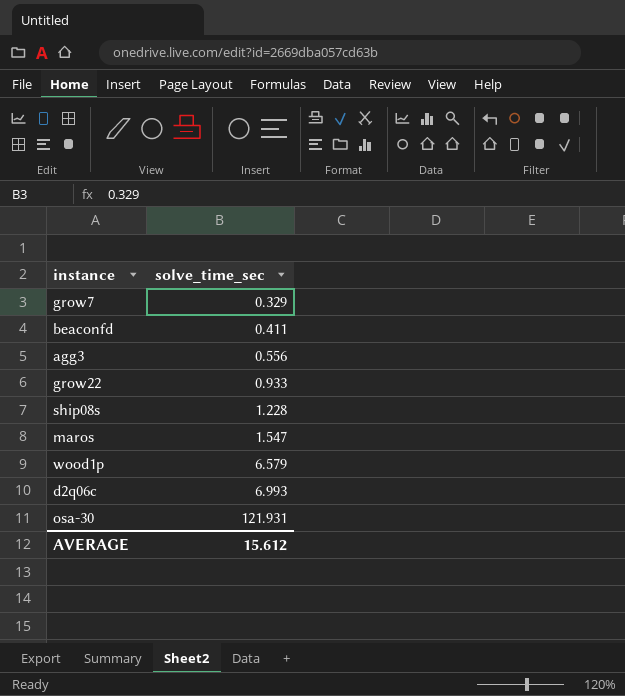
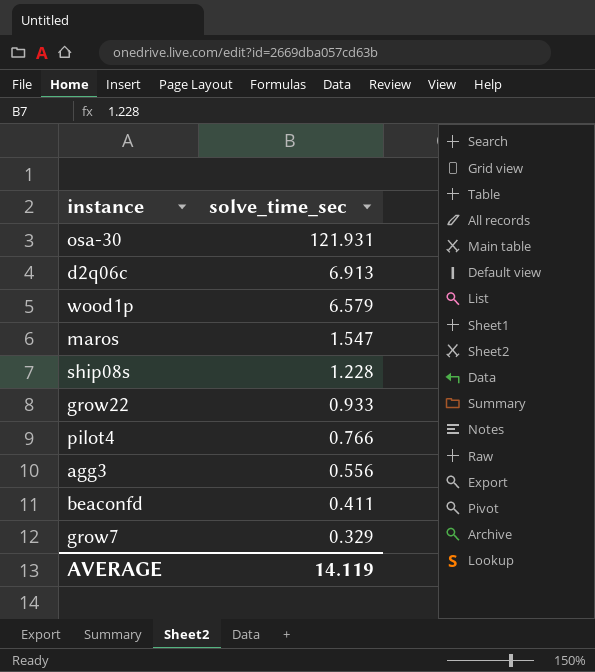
row order: solve_time_sec ascending -> solve_time_sec descending
d2q06c | solve_time_sec: 6.993 -> 6.913
row pilot4: none -> 0.766
AVERAGE | solve_time_sec: 15.612 -> 14.119

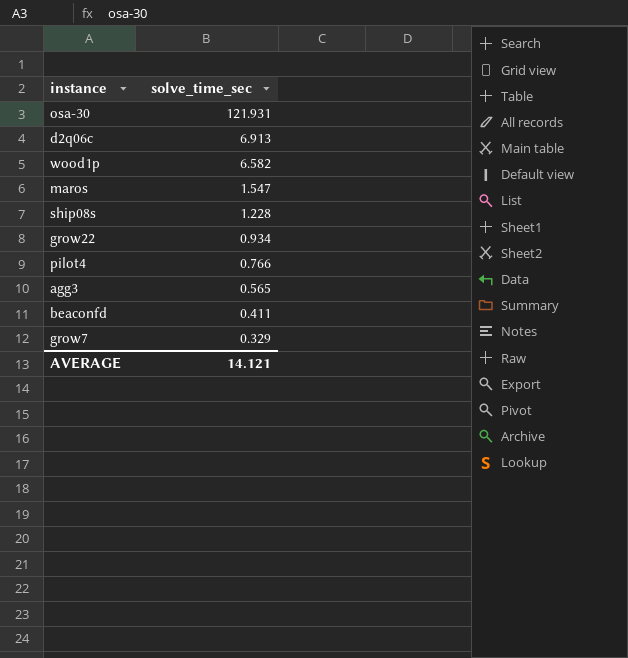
wood1p | solve_time_sec: 6.579 -> 6.582
grow22 | solve_time_sec: 0.933 -> 0.934
agg3 | solve_time_sec: 0.556 -> 0.565
AVERAGE | solve_time_sec: 14.119 -> 14.121

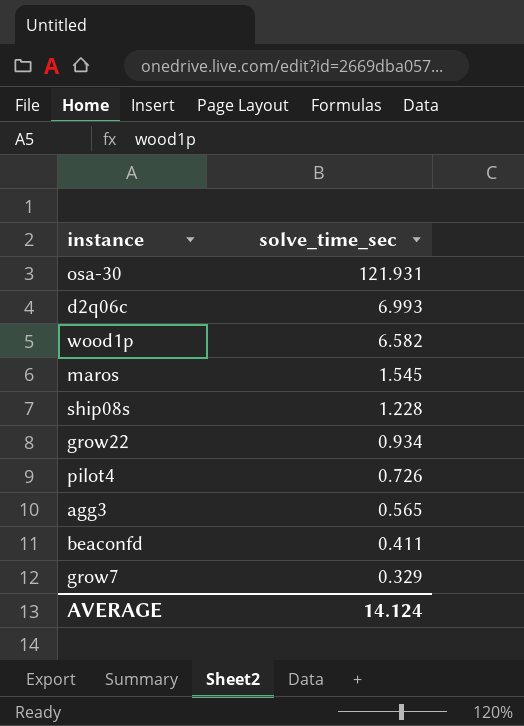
d2q06c | solve_time_sec: 6.913 -> 6.993
maros | solve_time_sec: 1.547 -> 1.545
pilot4 | solve_time_sec: 0.766 -> 0.726
AVERAGE | solve_time_sec: 14.121 -> 14.124

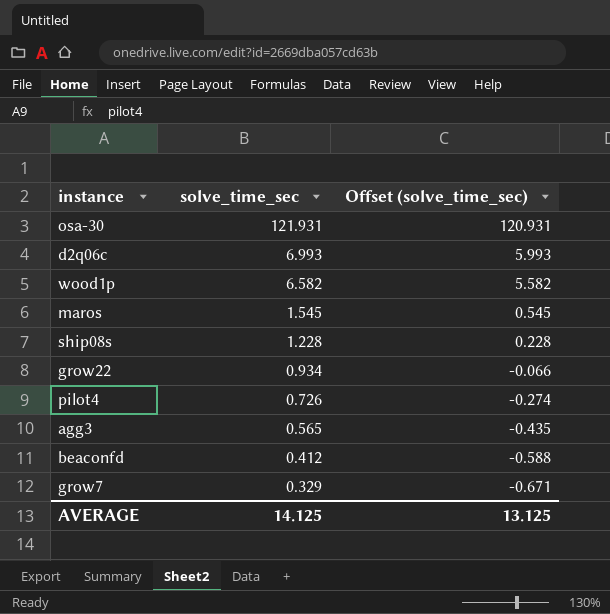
column Offset (solve_time_sec) | formula: none -> [solve_time_sec] - 1
beaconfd | solve_time_sec: 0.411 -> 0.412
AVERAGE | solve_time_sec: 14.124 -> 14.125

